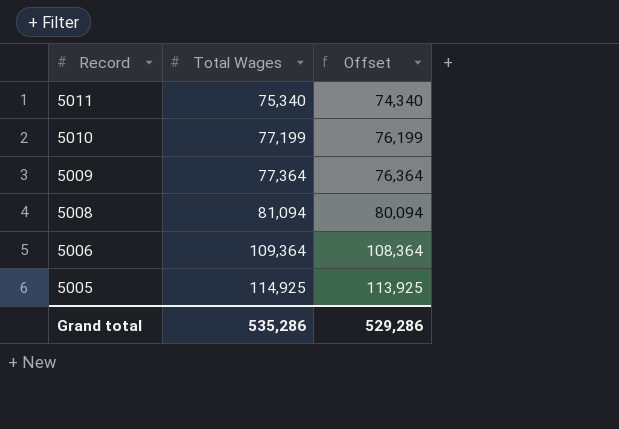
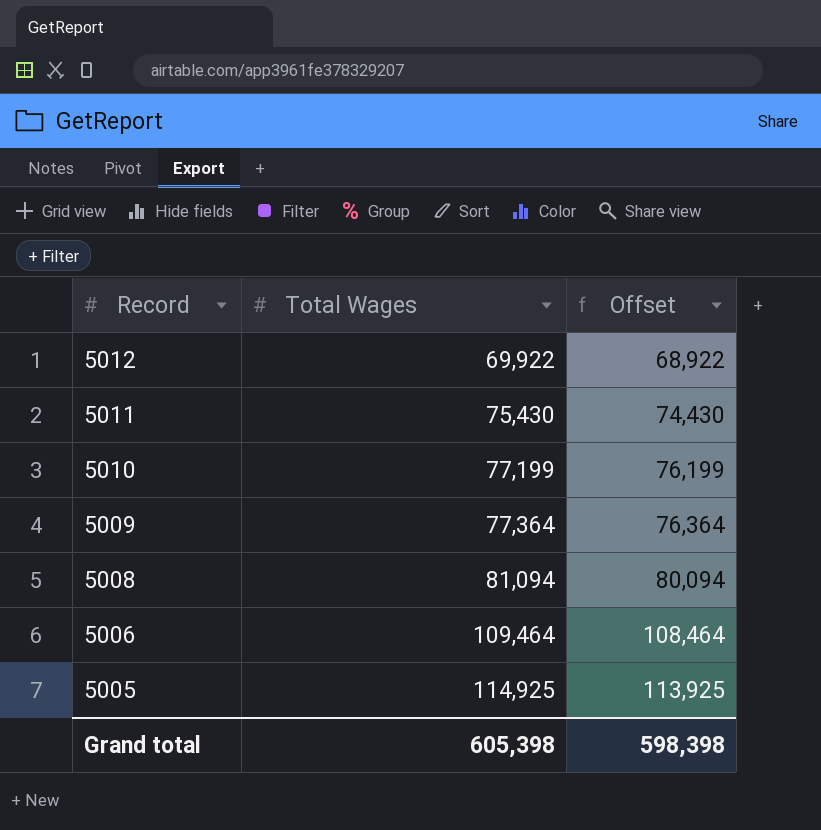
row 5012: none -> 69,922 | 68,922
5011 | Total Wages: 75,340 -> 75,430
5011 | Offset: 74,340 -> 74,430
5006 | Total Wages: 109,364 -> 109,464
5006 | Offset: 108,364 -> 108,464
Grand total | Total Wages: 535,286 -> 605,398
Grand total | Offset: 529,286 -> 598,398

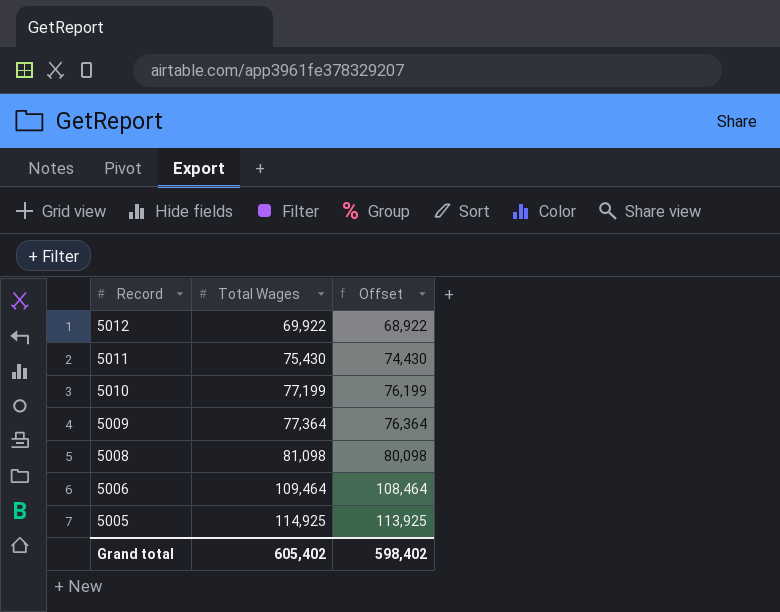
5008 | Total Wages: 81,094 -> 81,098
5008 | Offset: 80,094 -> 80,098
Grand total | Total Wages: 605,398 -> 605,402
Grand total | Offset: 598,398 -> 598,402

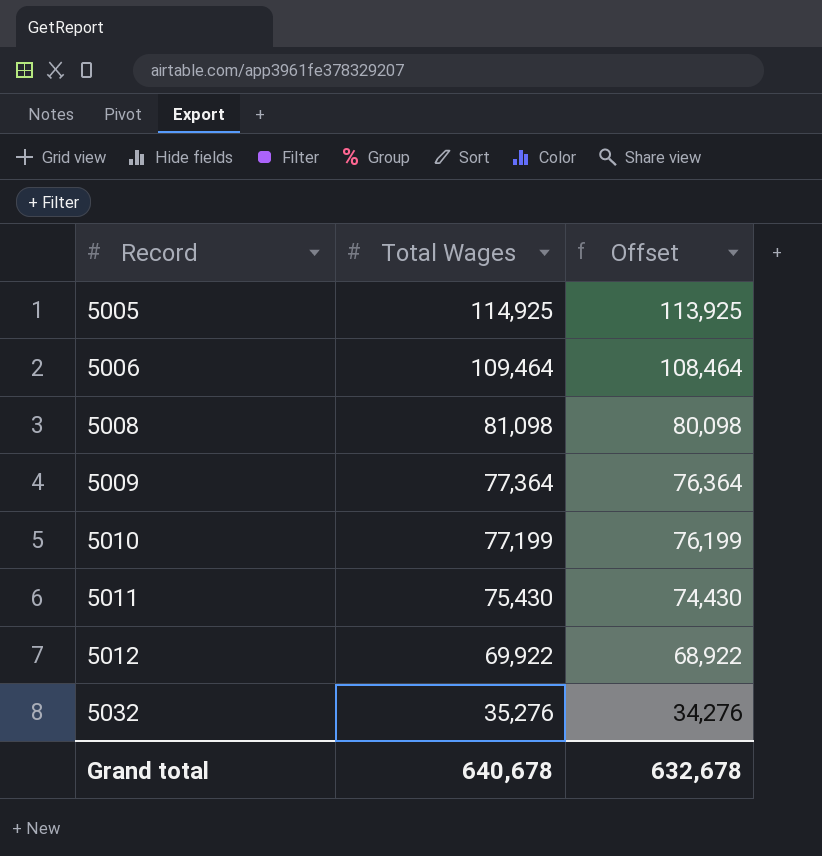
row order: Record descending -> Record ascending
row 5032: none -> 35,276 | 34,276
Grand total | Total Wages: 605,402 -> 640,678
Grand total | Offset: 598,402 -> 632,678

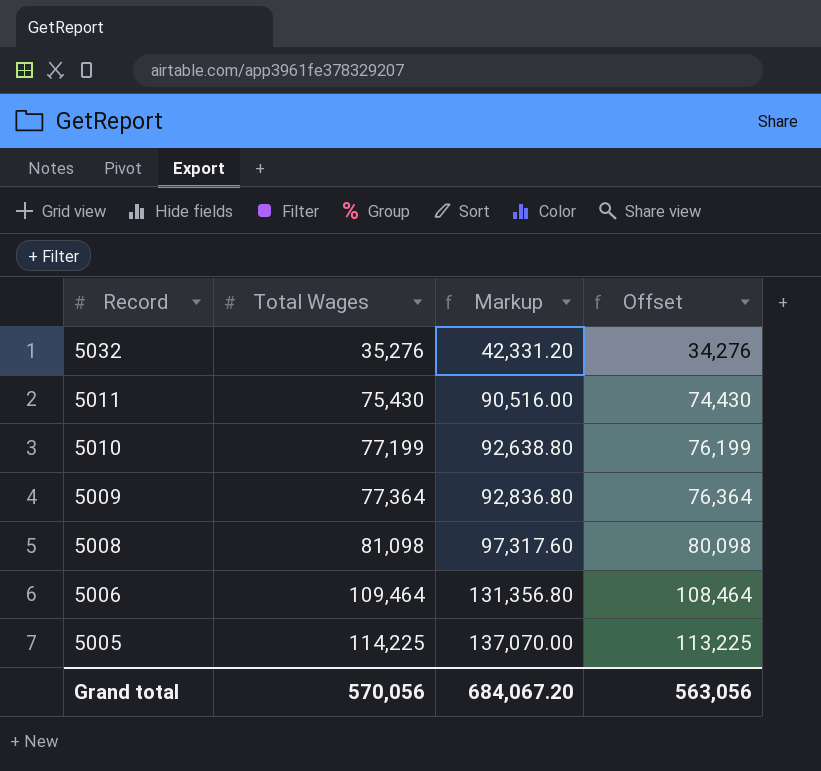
row order: Record ascending -> Record descending
column Markup | formula: none -> [Total Wages] * 1.2
row 5012: 69,922 | 68,922 -> none
5005 | Total Wages: 114,925 -> 114,225
5005 | Offset: 113,925 -> 113,225
Grand total | Total Wages: 640,678 -> 570,056
Grand total | Offset: 632,678 -> 563,056

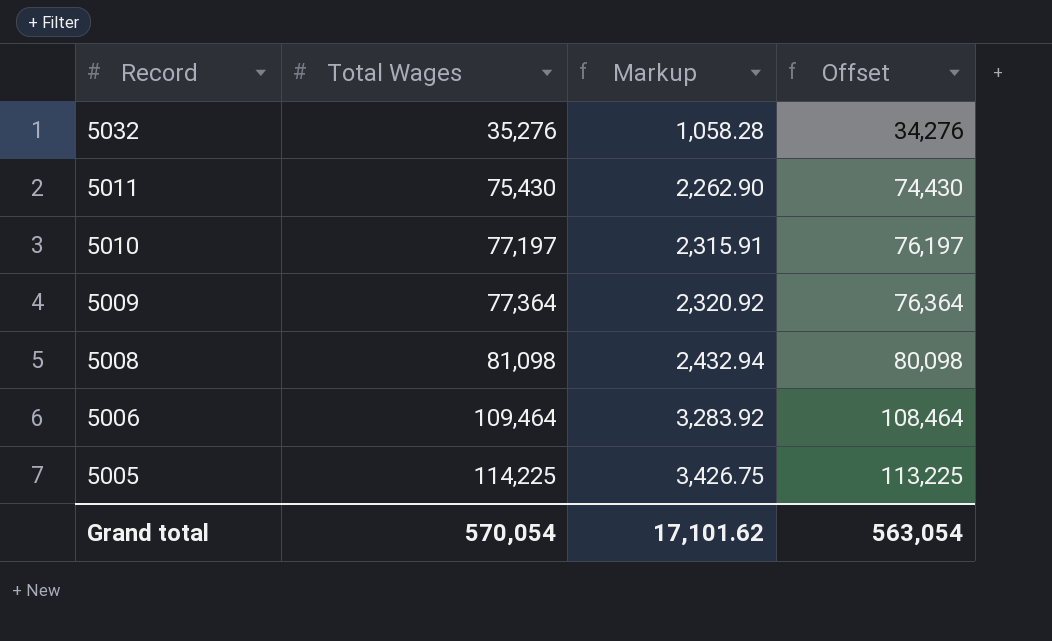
column Markup | formula: [Total Wages] * 1.2 -> [Total Wages] * 0.03
5010 | Total Wages: 77,199 -> 77,197
5010 | Offset: 76,199 -> 76,197
Grand total | Total Wages: 570,056 -> 570,054
Grand total | Markup: 684,067.20 -> 17,101.62
Grand total | Offset: 563,056 -> 563,054

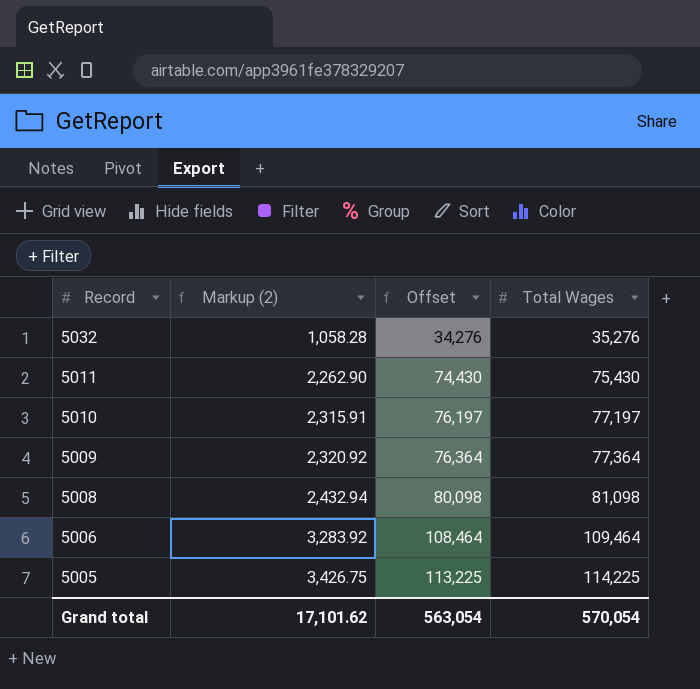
column name: Markup -> Markup (2)
column Total Wages | position: 2 -> 4

